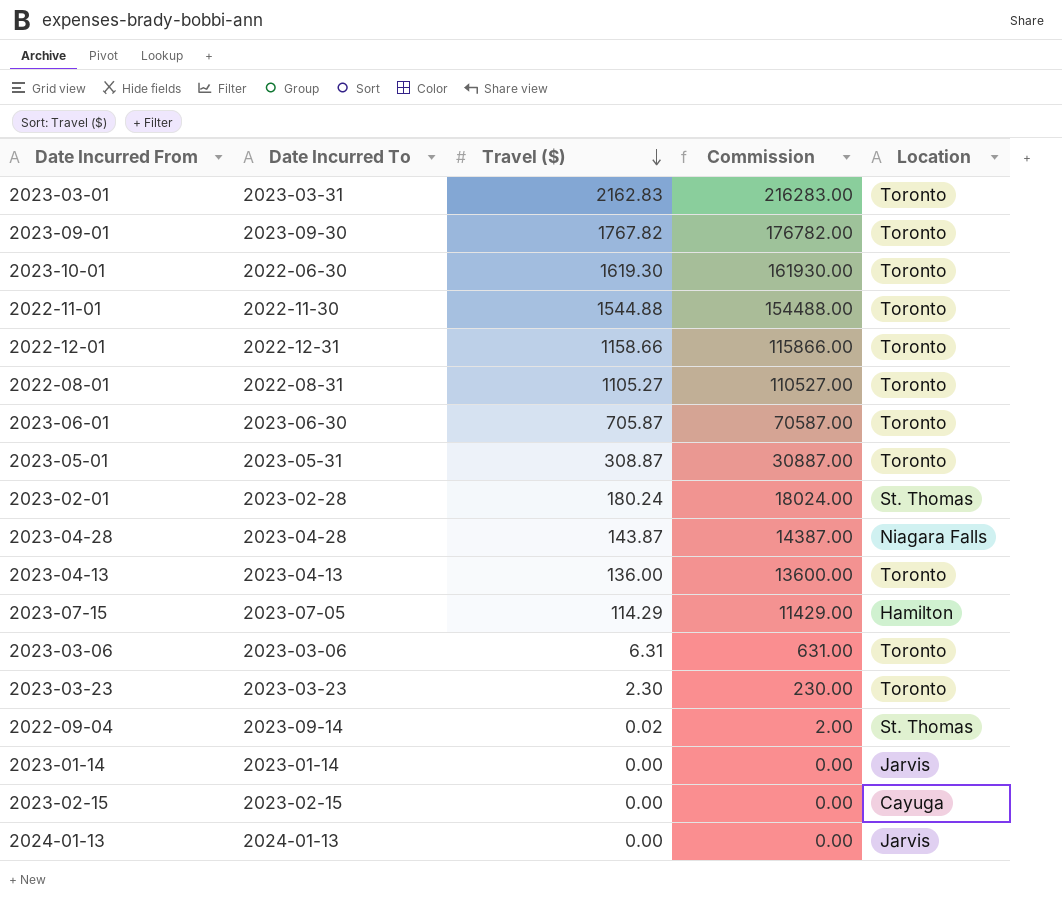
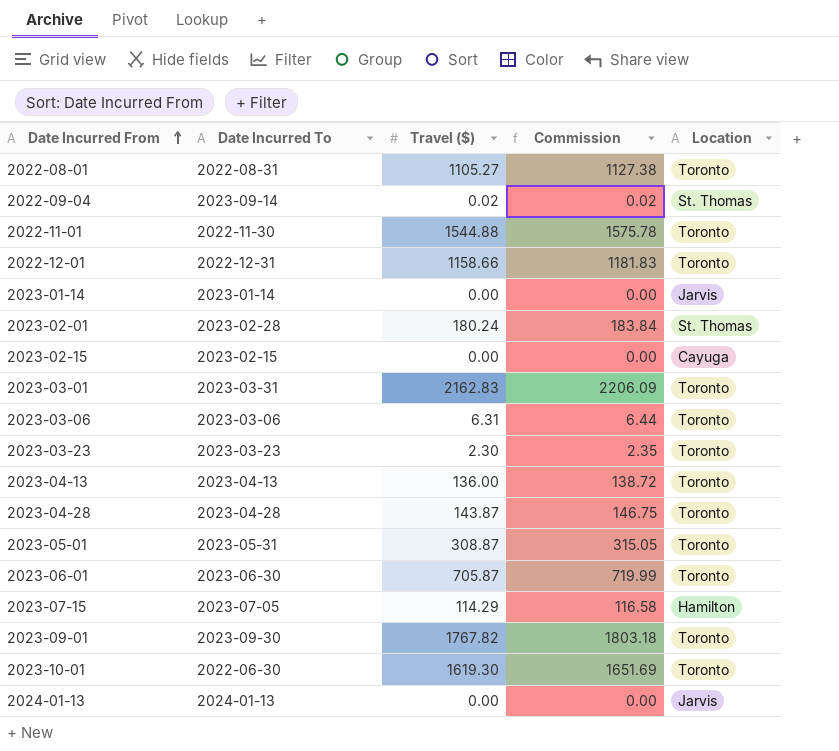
row order: Travel ($) descending -> Date Incurred From ascending
column Commission | formula: [Travel ($)] * 100 -> [Travel ($)] * 1.02
2023-04-28 | Location: Niagara Falls -> Toronto

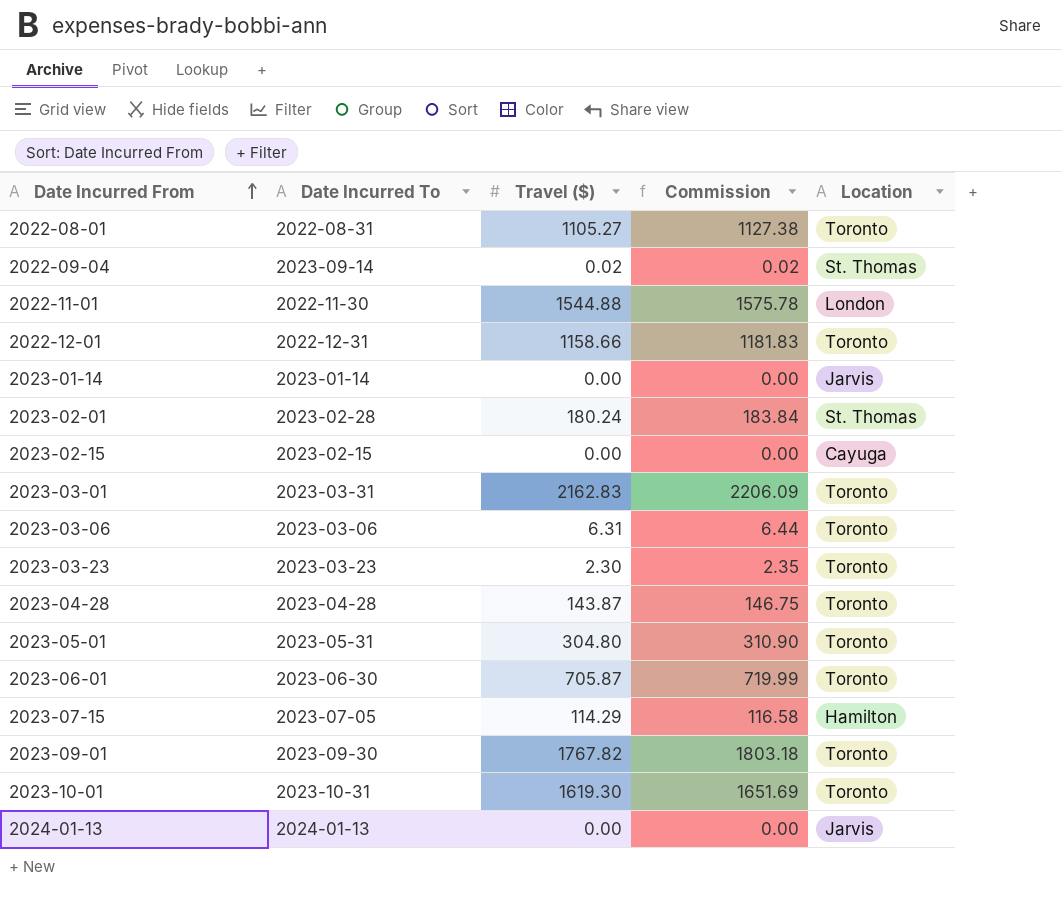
row 2023-04-13: 2023-04-13 | 136.00 | 138.72 | Toronto -> none
2022-11-01 | Location: Toronto -> London
2023-05-01 | Travel ($): 308.87 -> 304.80
2023-05-01 | Commission: 315.05 -> 310.90
2023-10-01 | Date Incurred To: 2022-06-30 -> 2023-10-31

